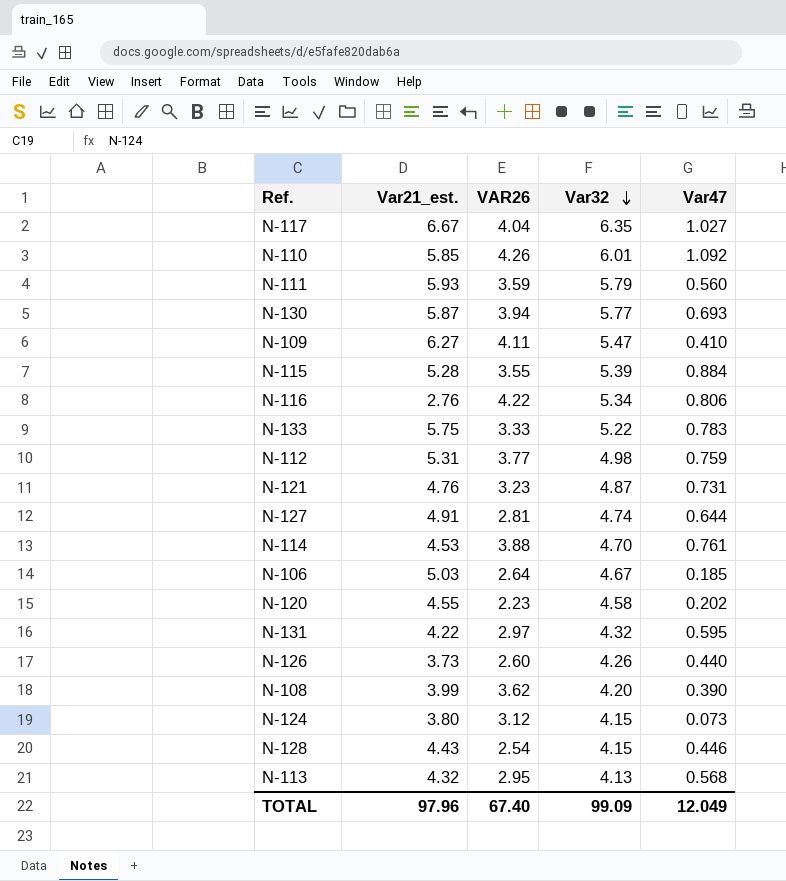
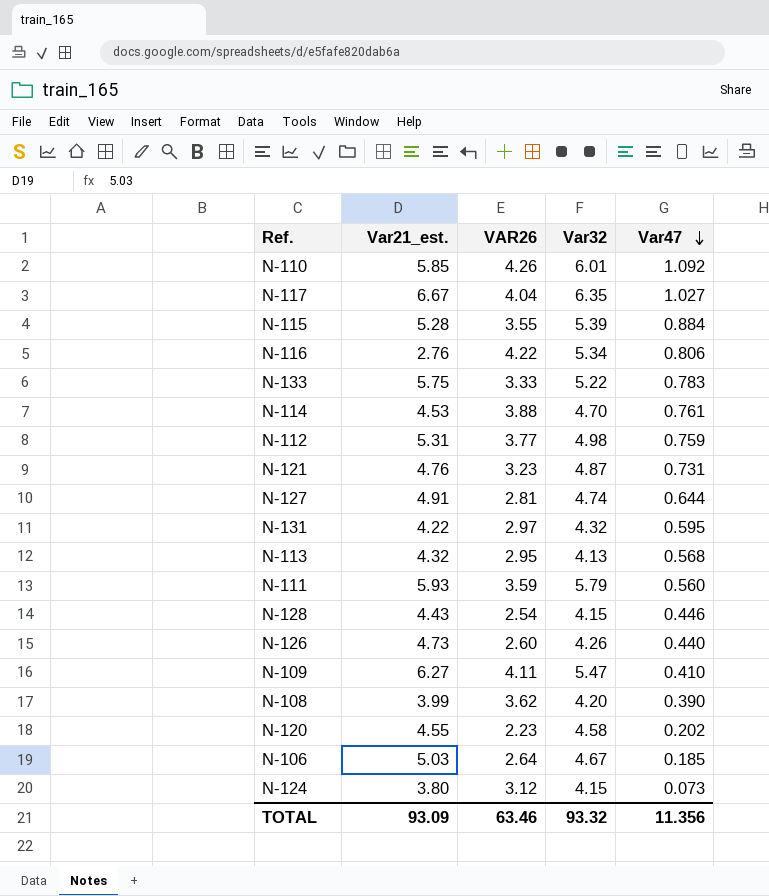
row order: Var32 descending -> Var47 descending
row N-130: 5.87 | 3.94 | 5.77 | 0.693 -> none
N-126 | Var21_est.: 3.73 -> 4.73
TOTAL | Var21_est.: 97.96 -> 93.09
TOTAL | VAR26: 67.40 -> 63.46
TOTAL | Var32: 99.09 -> 93.32
TOTAL | Var47: 12.049 -> 11.356

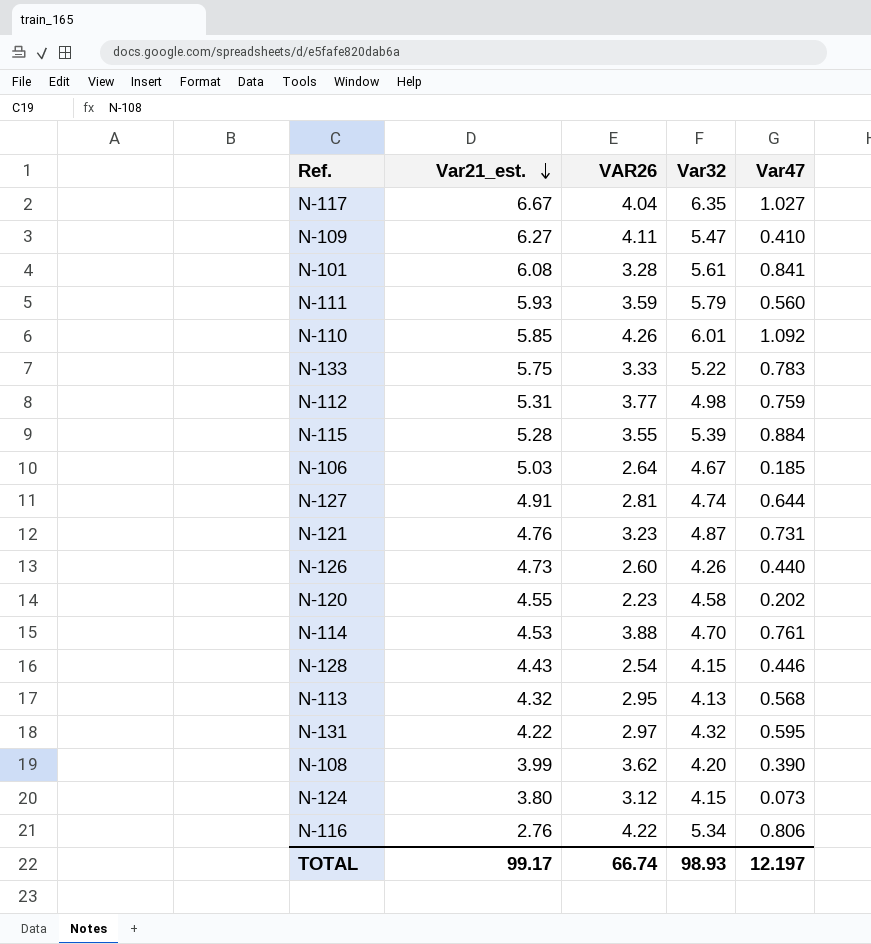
row order: Var47 descending -> Var21_est. descending
row N-101: none -> 6.08 | 3.28 | 5.61 | 0.841
TOTAL | Var21_est.: 93.09 -> 99.17
TOTAL | VAR26: 63.46 -> 66.74
TOTAL | Var32: 93.32 -> 98.93
TOTAL | Var47: 11.356 -> 12.197

